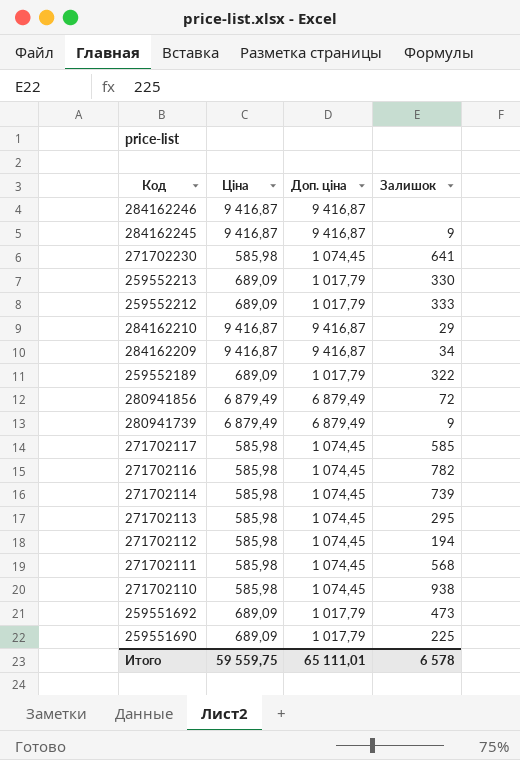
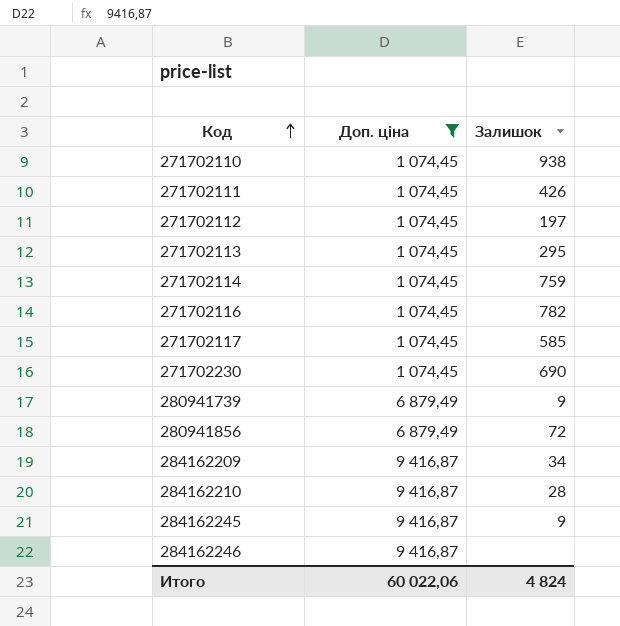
filter: none -> Доп. ціна != 1 017,79
row order: none -> Код ascending
column Ціна | position: 2 -> none
271702111 | Залишок: 568 -> 426
271702112 | Залишок: 194 -> 197
271702114 | Залишок: 739 -> 759
271702230 | Залишок: 641 -> 690
284162210 | Залишок: 29 -> 28
Итого | Доп. ціна: 65 111,01 -> 60 022,06
Итого | Залишок: 6 578 -> 4 824

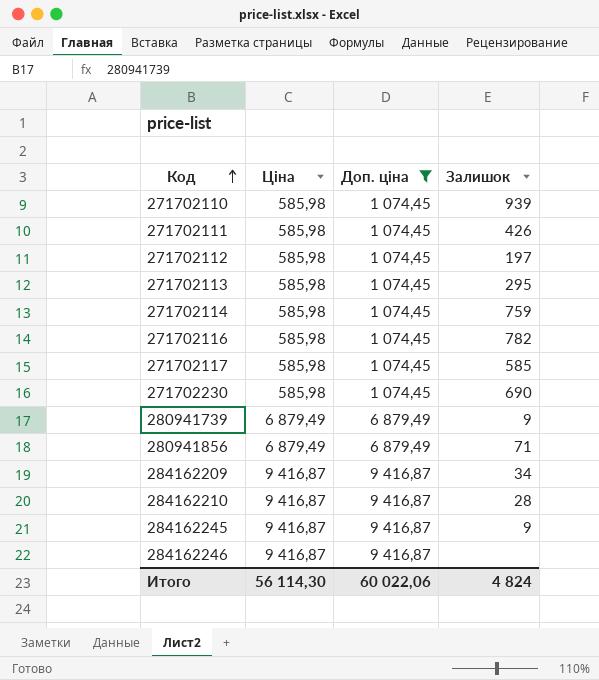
column Ціна | position: none -> 2
271702110 | Залишок: 938 -> 939
280941856 | Залишок: 72 -> 71

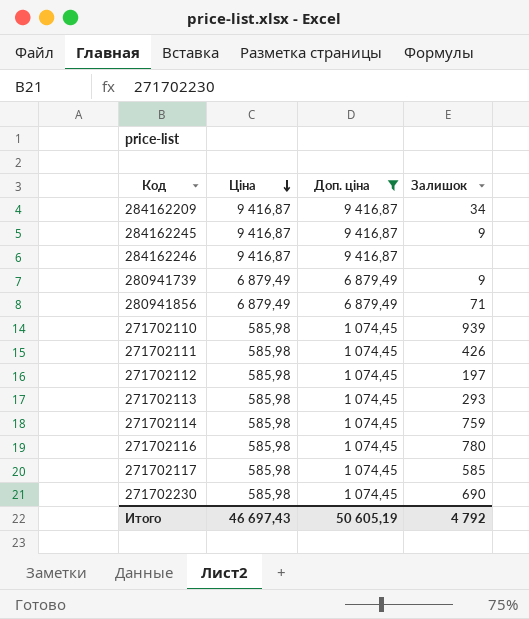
row order: Код ascending -> Ціна descending
row 284162210: 9 416,87 | 9 416,87 | 28 -> none
271702113 | Залишок: 295 -> 293
271702116 | Залишок: 782 -> 780
Итого | Ціна: 56 114,30 -> 46 697,43
Итого | Доп. ціна: 60 022,06 -> 50 605,19
Итого | Залишок: 4 824 -> 4 792

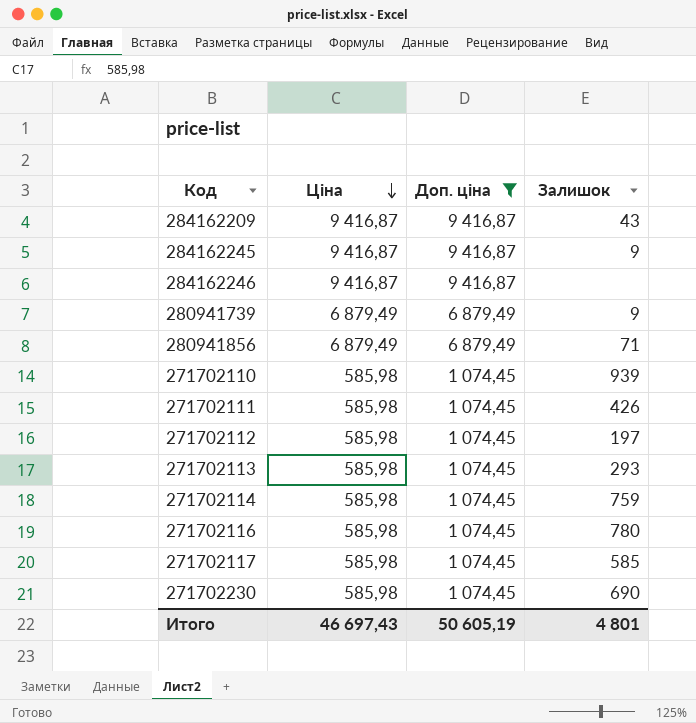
284162209 | Залишок: 34 -> 43
Итого | Залишок: 4 792 -> 4 801

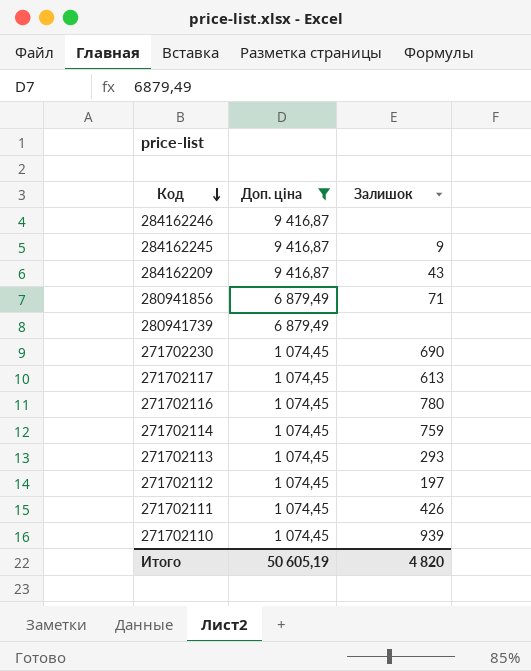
row order: Ціна descending -> Код descending
column Ціна | position: 2 -> none
280941739 | Залишок: 9 -> none
271702117 | Залишок: 585 -> 613
Итого | Залишок: 4 801 -> 4 820

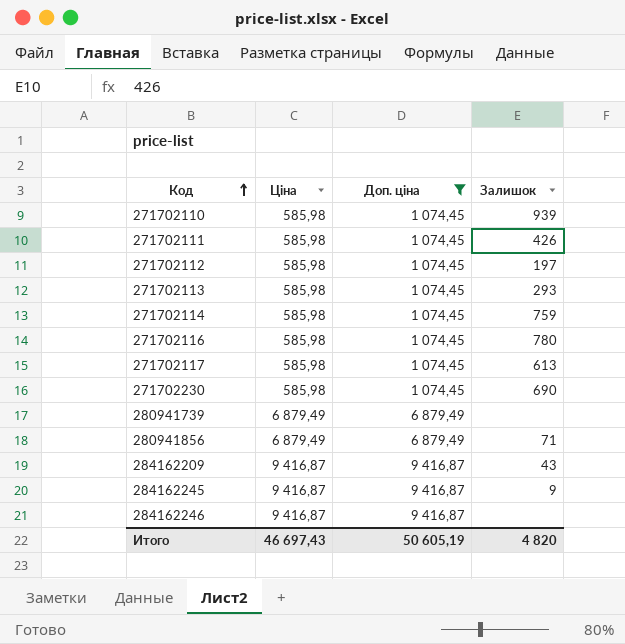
row order: Код descending -> Код ascending
column Ціна | position: none -> 2

